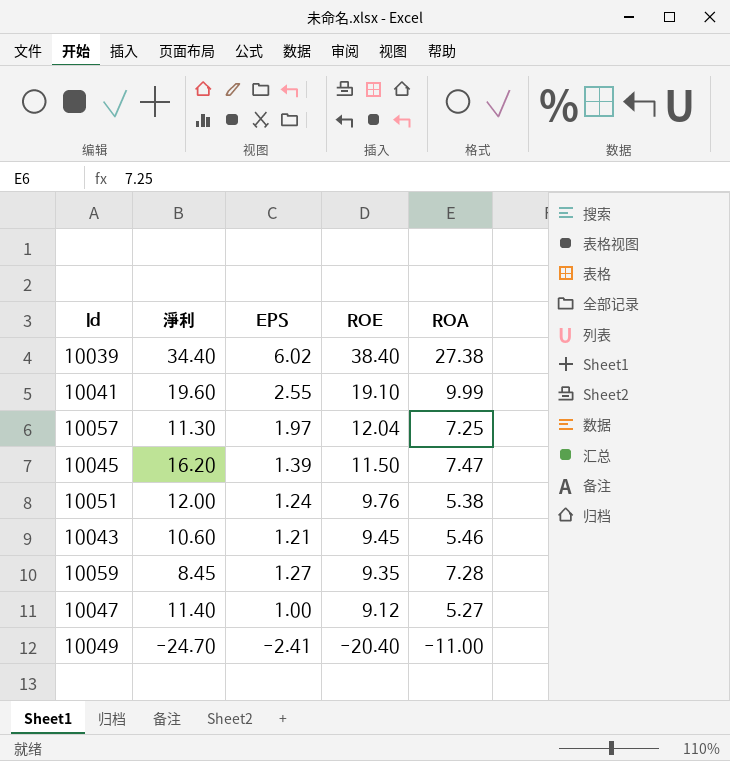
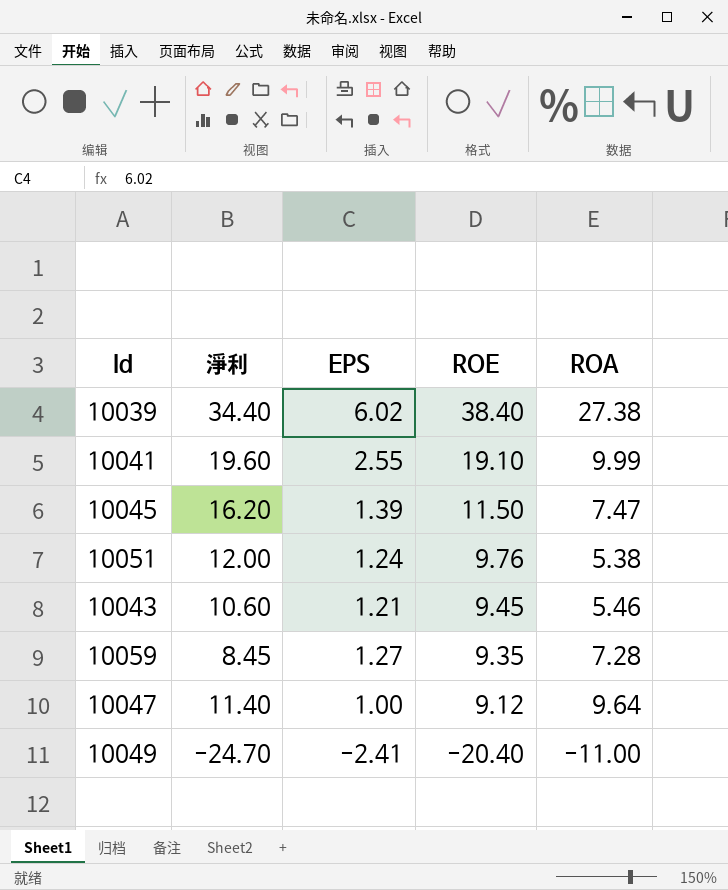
row 10057: 11.30 | 1.97 | 12.04 | 7.25 -> none
10047 | ROA: 5.27 -> 9.64

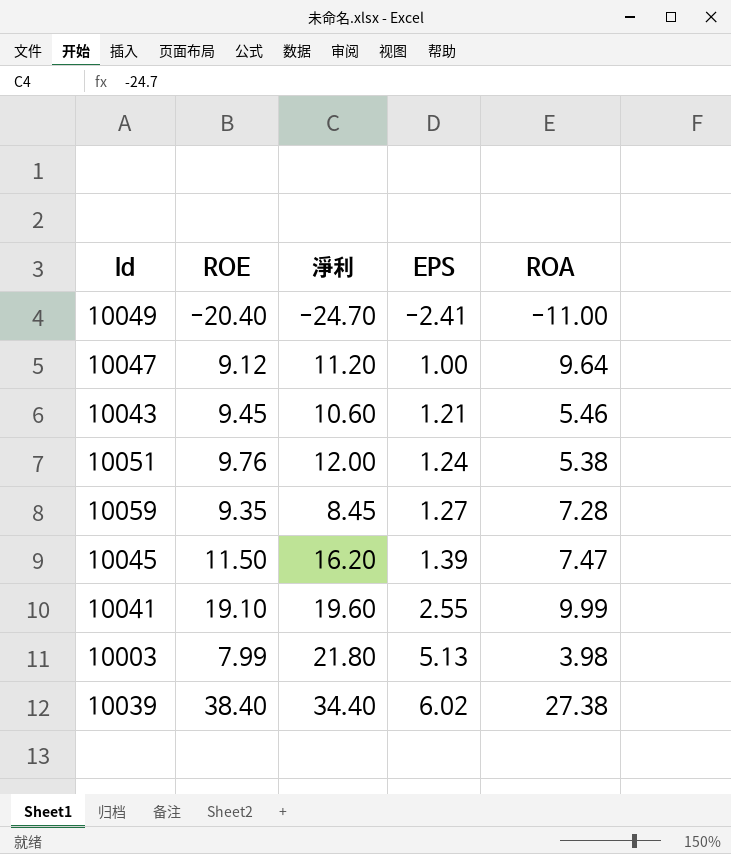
row order: ROE descending -> EPS ascending
column ROE | position: 4 -> 2
10047 | 淨利: 11.40 -> 11.20
row 10003: none -> 7.99 | 21.80 | 5.13 | 3.98

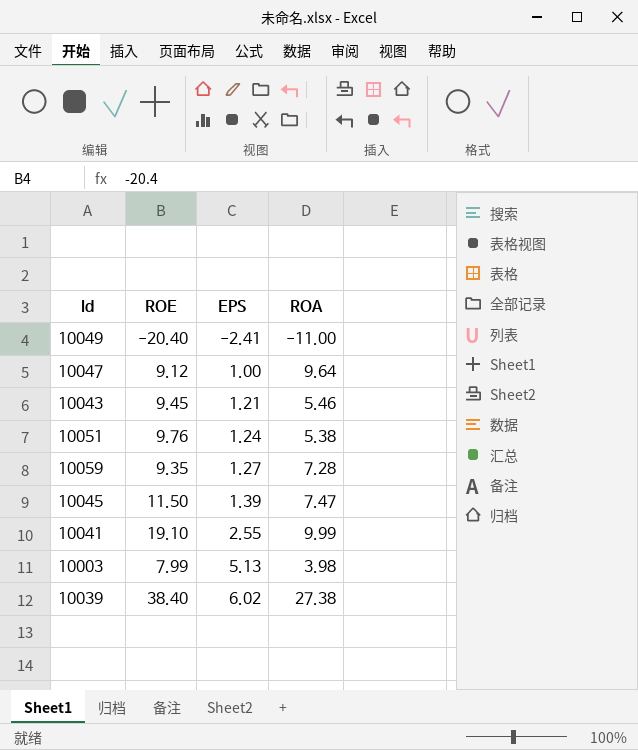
column 淨利 | position: 3 -> none

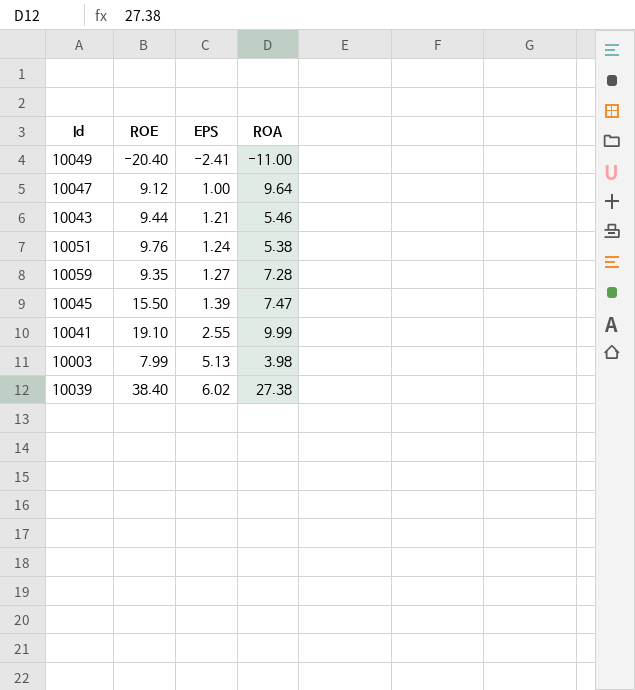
10043 | ROE: 9.45 -> 9.44
10045 | ROE: 11.50 -> 15.50

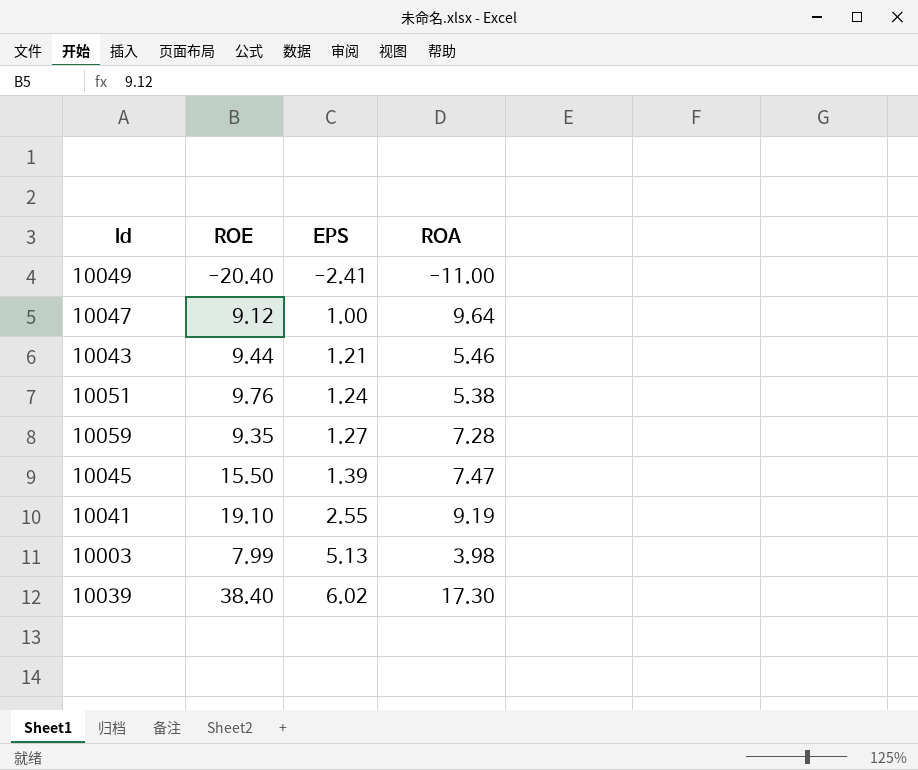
10041 | ROA: 9.99 -> 9.19
10039 | ROA: 27.38 -> 17.30

